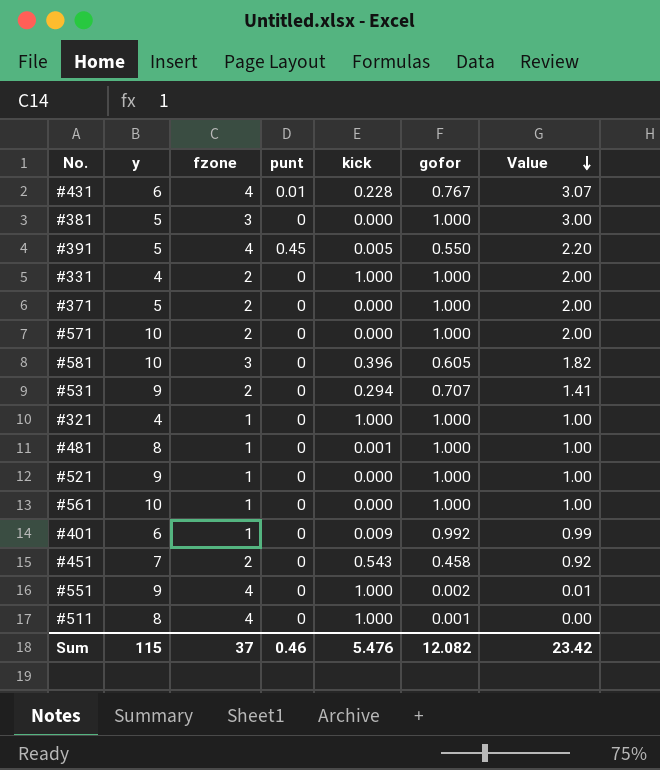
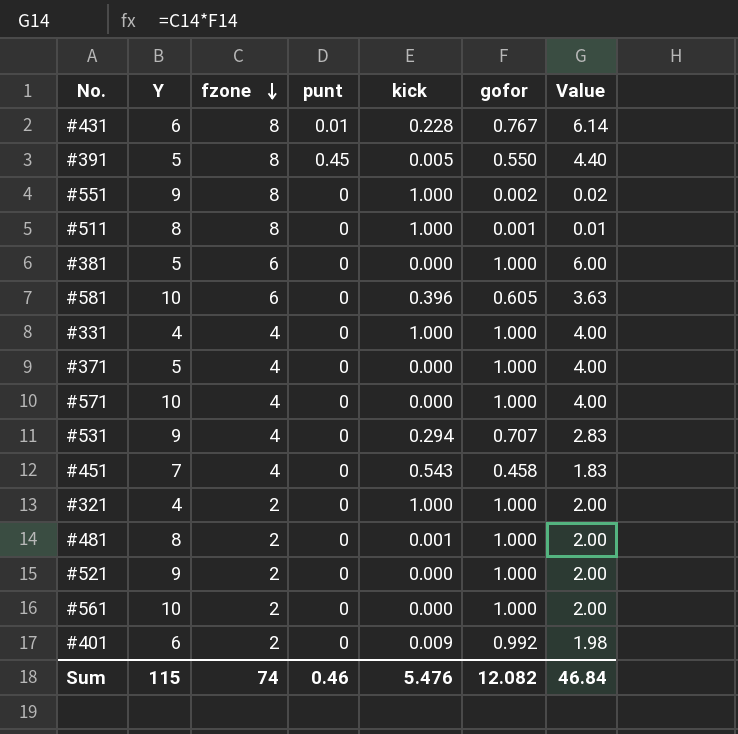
row order: Value descending -> fzone descending
column name: y -> Y
#431 | fzone: 4 -> 8
#431 | Value: 3.07 -> 6.14
#391 | fzone: 4 -> 8
#391 | Value: 2.20 -> 4.40
#551 | fzone: 4 -> 8
#551 | Value: 0.01 -> 0.02
#511 | fzone: 4 -> 8
#511 | Value: 0.00 -> 0.01
#381 | fzone: 3 -> 6
#381 | Value: 3.00 -> 6.00
#581 | fzone: 3 -> 6
#581 | Value: 1.82 -> 3.63
#331 | fzone: 2 -> 4
#331 | Value: 2.00 -> 4.00
#371 | fzone: 2 -> 4
#371 | Value: 2.00 -> 4.00
#571 | fzone: 2 -> 4
#571 | Value: 2.00 -> 4.00
#531 | fzone: 2 -> 4
#531 | Value: 1.41 -> 2.83
#451 | fzone: 2 -> 4
#451 | Value: 0.92 -> 1.83
#321 | fzone: 1 -> 2
#321 | Value: 1.00 -> 2.00
#481 | fzone: 1 -> 2
#481 | Value: 1.00 -> 2.00
#521 | fzone: 1 -> 2
#521 | Value: 1.00 -> 2.00
#561 | fzone: 1 -> 2
#561 | Value: 1.00 -> 2.00
#401 | fzone: 1 -> 2
#401 | Value: 0.99 -> 1.98
Sum | fzone: 37 -> 74
Sum | Value: 23.42 -> 46.84

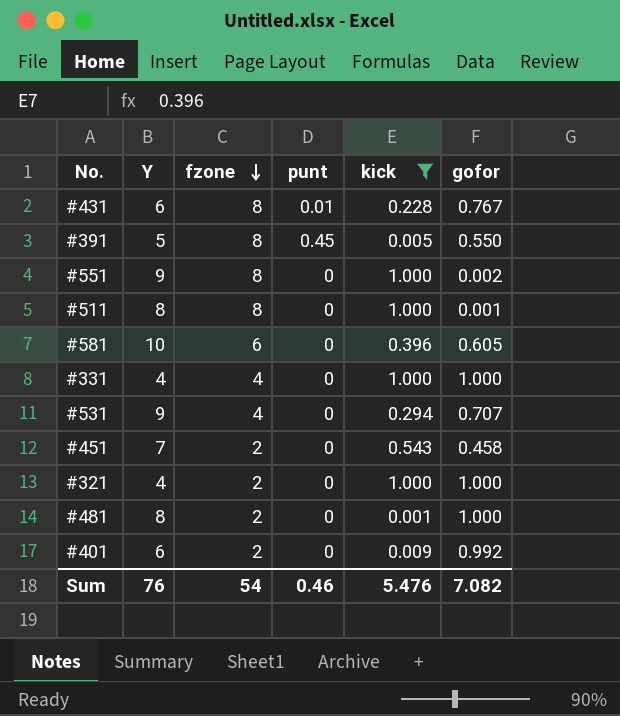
filter: none -> kick != 0.000
column Value | formula: [fzone] * [gofor] -> none
#451 | fzone: 4 -> 2
Sum | Y: 115 -> 76
Sum | fzone: 74 -> 54
Sum | gofor: 12.082 -> 7.082

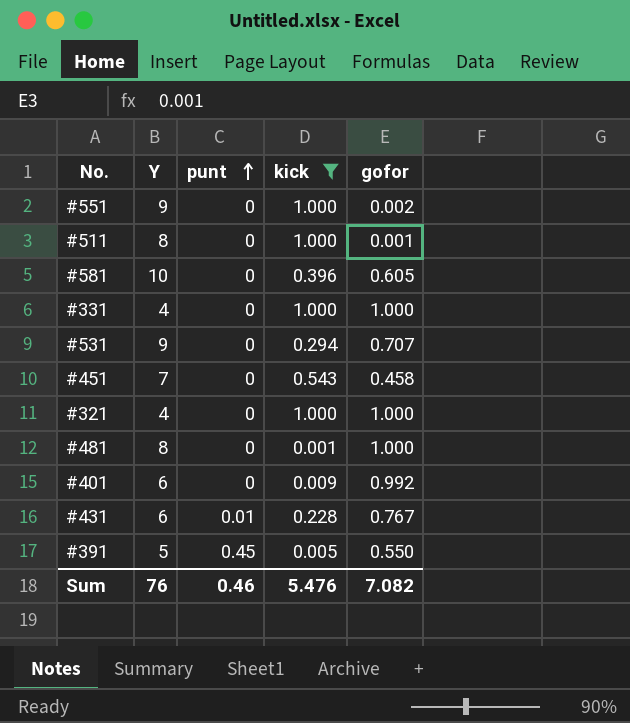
row order: fzone descending -> punt ascending
column fzone | position: 3 -> none

